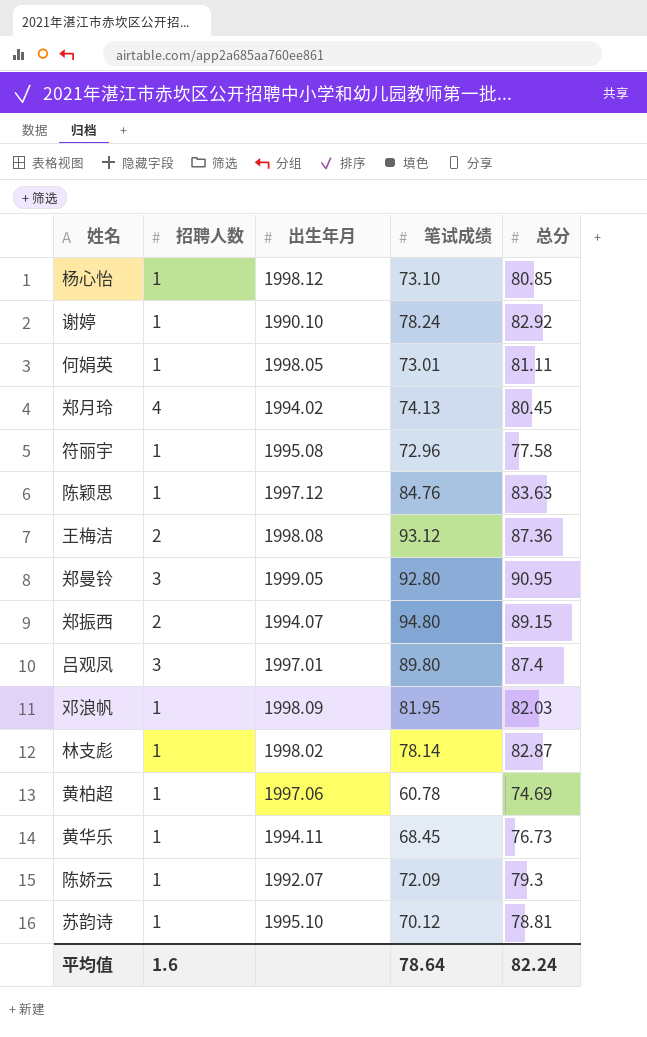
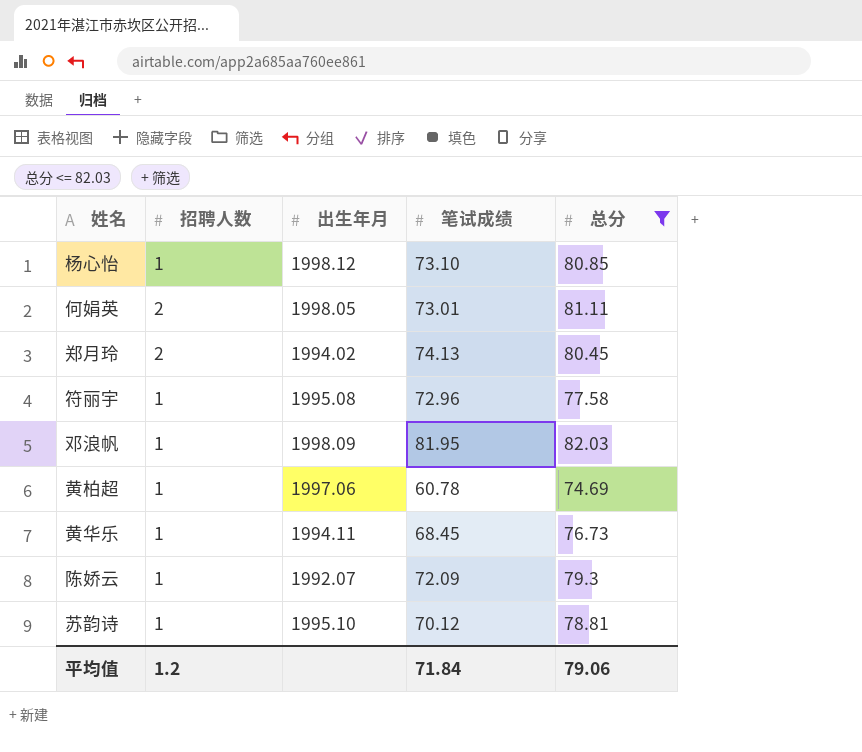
filter: none -> 总分 <= 82.03
何娟英 | 招聘人数: 1 -> 2
郑月玲 | 招聘人数: 4 -> 2
平均值 | 招聘人数: 1.6 -> 1.2
平均值 | 笔试成绩: 78.64 -> 71.84
平均值 | 总分: 82.24 -> 79.06

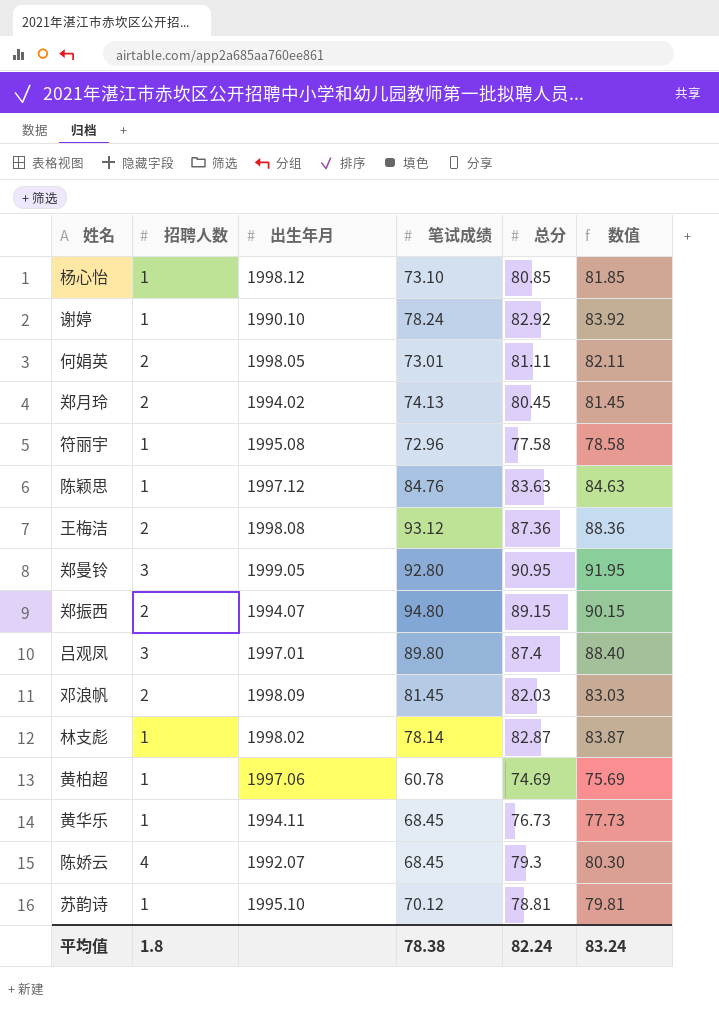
filter: 总分 <= 82.03 -> none
column 数值 | formula: none -> [总分] + 1
邓浪帆 | 招聘人数: 1 -> 2
邓浪帆 | 笔试成绩: 81.95 -> 81.45
陈娇云 | 招聘人数: 1 -> 4
陈娇云 | 笔试成绩: 72.09 -> 68.45
平均值 | 招聘人数: 1.2 -> 1.8
平均值 | 笔试成绩: 71.84 -> 78.38
平均值 | 总分: 79.06 -> 82.24

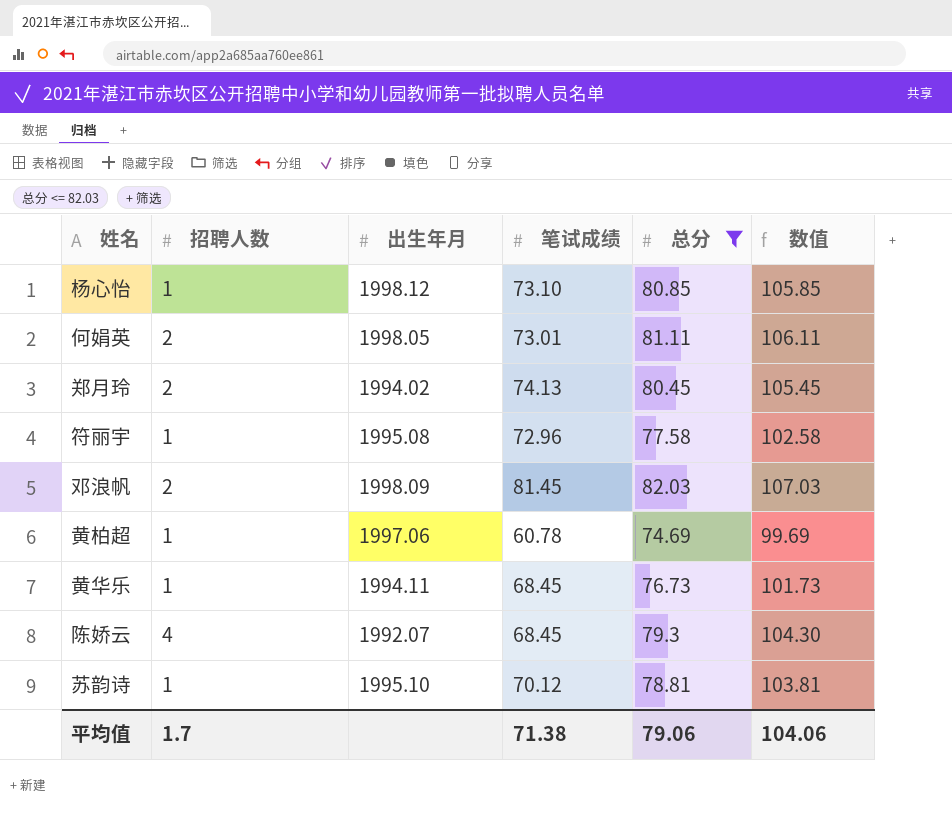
filter: none -> 总分 <= 82.03
column 数值 | formula: [总分] + 1 -> [总分] + 25
平均值 | 招聘人数: 1.8 -> 1.7
平均值 | 笔试成绩: 78.38 -> 71.38
平均值 | 总分: 82.24 -> 79.06
平均值 | 数值: 83.24 -> 104.06

